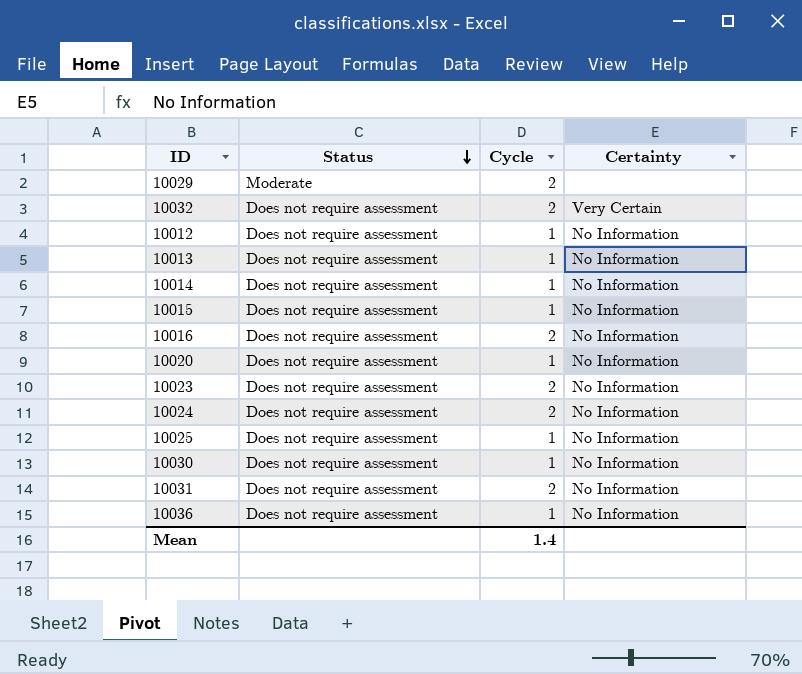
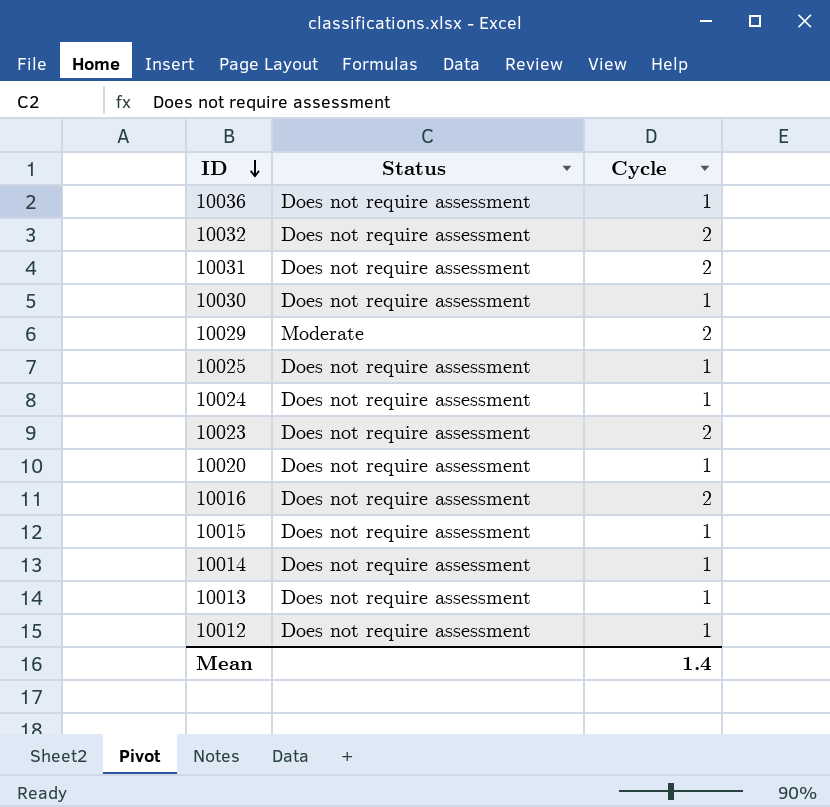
row order: Status descending -> ID descending
column Certainty | position: 4 -> none
10024 | Cycle: 2 -> 1

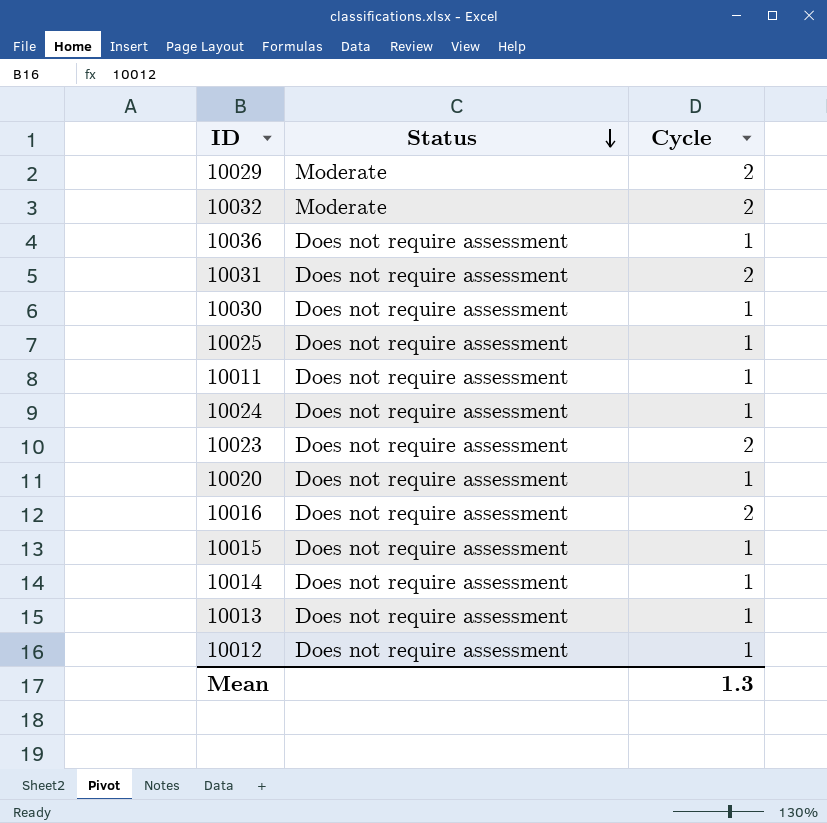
row order: ID descending -> Status descending
10032 | Status: Does not require assessment -> Moderate
row 10011: none -> Does not require assessment | 1
Mean | Cycle: 1.4 -> 1.3

